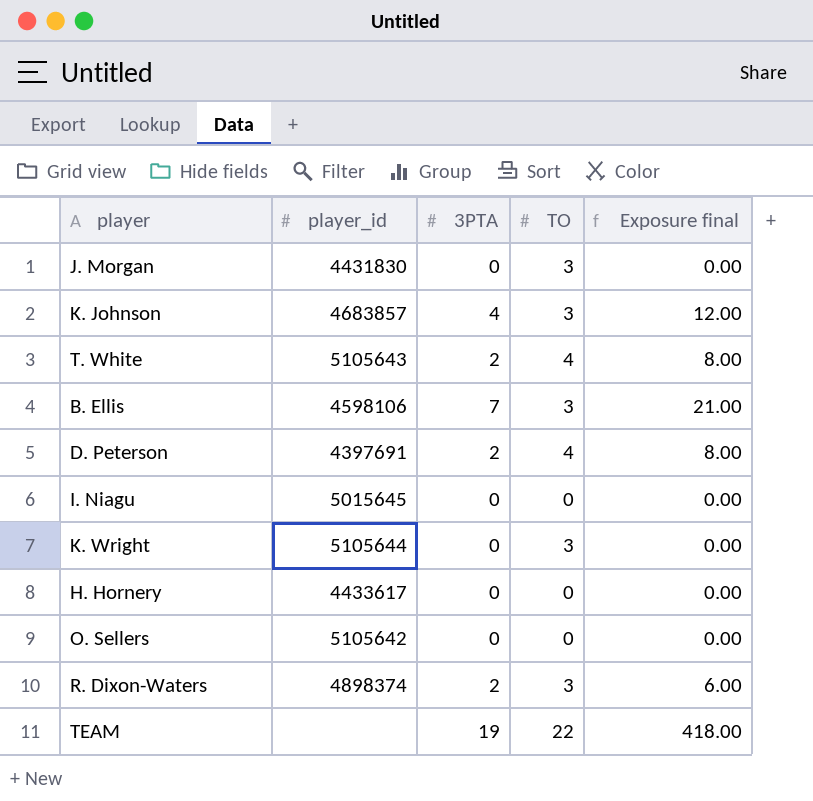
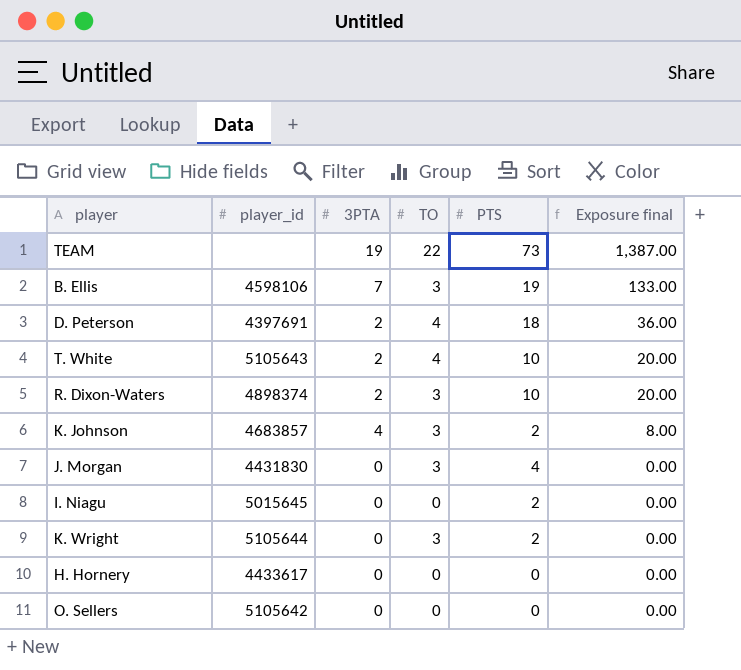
row order: none -> Exposure final descending
column PTS | position: none -> 5
column Exposure final | formula: [3PTA] * [TO] -> [3PTA] * [PTS]

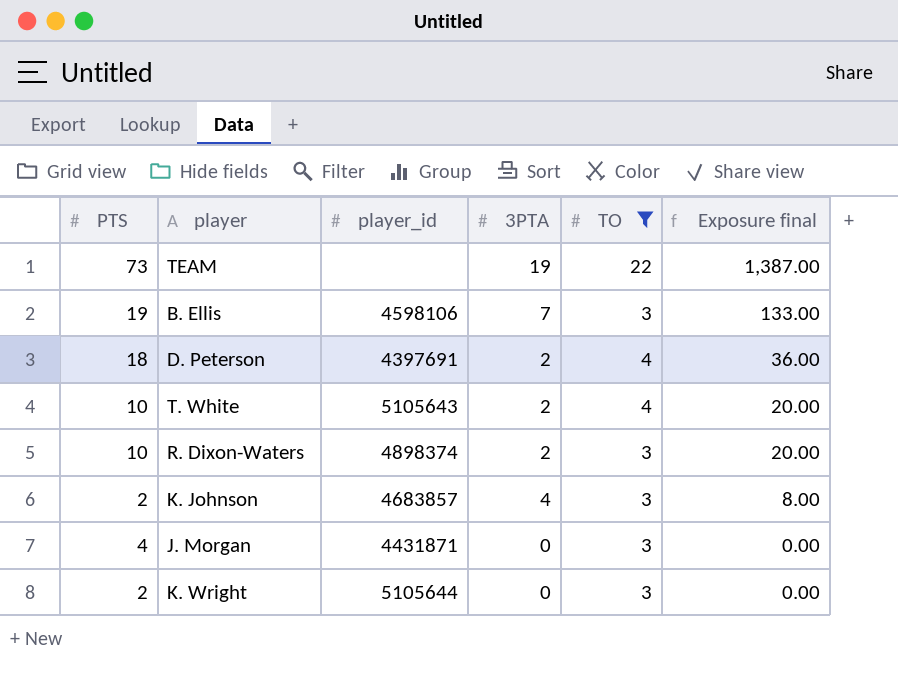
filter: none -> TO != 0
column PTS | position: 5 -> 1
J. Morgan | player_id: 4431830 -> 4431871

